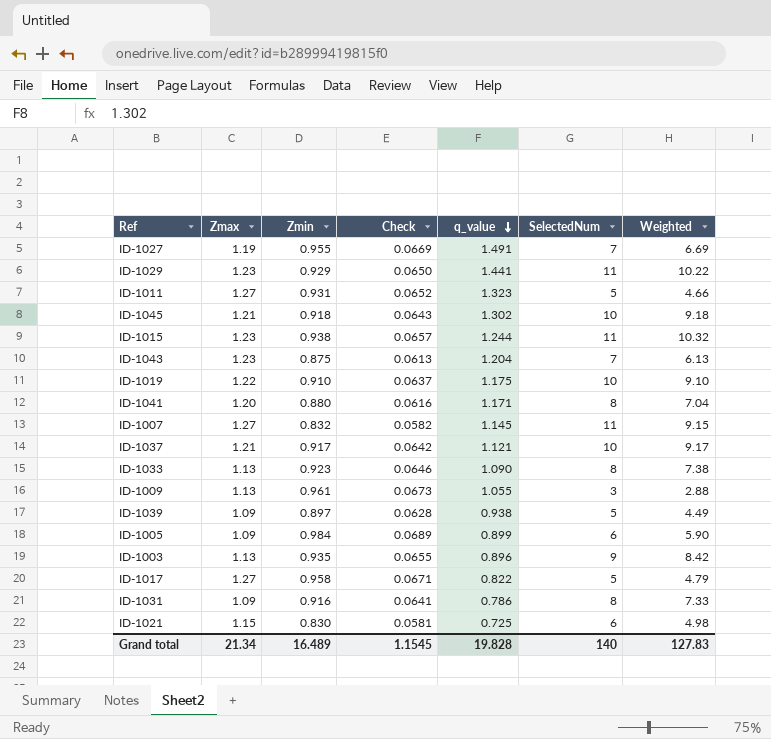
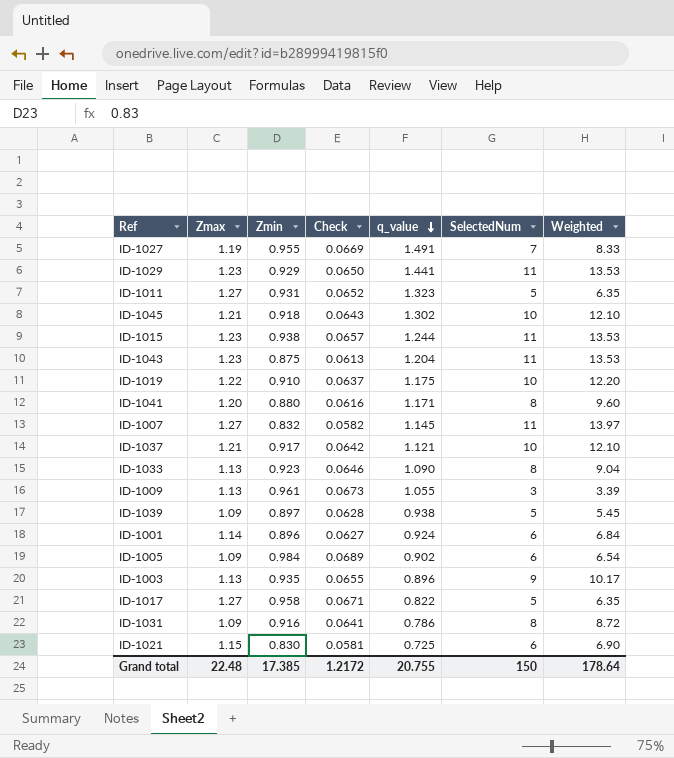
column Weighted | formula: [Zmin] * [SelectedNum] -> [Zmax] * [SelectedNum]
ID-1043 | SelectedNum: 7 -> 11
row ID-1001: none -> 1.14 | 0.896 | 0.0627 | 0.924 | 6 | 6.84
ID-1005 | q_value: 0.899 -> 0.902
Grand total | Zmax: 21.34 -> 22.48
Grand total | Zmin: 16.489 -> 17.385
Grand total | Check: 1.1545 -> 1.2172
Grand total | q_value: 19.828 -> 20.755
Grand total | SelectedNum: 140 -> 150
Grand total | Weighted: 127.83 -> 178.64

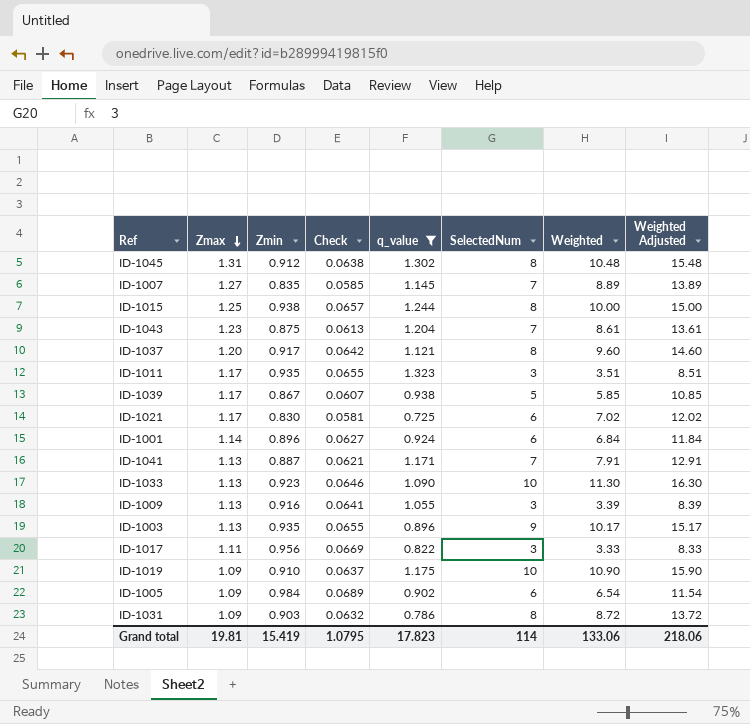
filter: none -> q_value <= 1.323
row order: q_value descending -> Zmax descending
column Weighted Adjusted | formula: none -> [Weighted] + 5
ID-1045 | Zmax: 1.21 -> 1.31
ID-1045 | Zmin: 0.918 -> 0.912
ID-1045 | Check: 0.0643 -> 0.0638
ID-1045 | SelectedNum: 10 -> 8
ID-1045 | Weighted: 12.10 -> 10.48
ID-1007 | Zmin: 0.832 -> 0.835
ID-1007 | Check: 0.0582 -> 0.0585
ID-1007 | SelectedNum: 11 -> 7
ID-1007 | Weighted: 13.97 -> 8.89
ID-1015 | Zmax: 1.23 -> 1.25
ID-1015 | SelectedNum: 11 -> 8
ID-1015 | Weighted: 13.53 -> 10.00
ID-1043 | SelectedNum: 11 -> 7
ID-1043 | Weighted: 13.53 -> 8.61
ID-1037 | Zmax: 1.21 -> 1.20
ID-1037 | SelectedNum: 10 -> 8
ID-1037 | Weighted: 12.10 -> 9.60
ID-1011 | Zmax: 1.27 -> 1.17
ID-1011 | Zmin: 0.931 -> 0.935
ID-1011 | Check: 0.0652 -> 0.0655
ID-1011 | SelectedNum: 5 -> 3
ID-1011 | Weighted: 6.35 -> 3.51
ID-1039 | Zmax: 1.09 -> 1.17
ID-1039 | Zmin: 0.897 -> 0.867
ID-1039 | Check: 0.0628 -> 0.0607
ID-1039 | Weighted: 5.45 -> 5.85
ID-1021 | Zmax: 1.15 -> 1.17
ID-1021 | Weighted: 6.90 -> 7.02
ID-1041 | Zmax: 1.20 -> 1.13
ID-1041 | Zmin: 0.880 -> 0.887
ID-1041 | Check: 0.0616 -> 0.0621
ID-1041 | SelectedNum: 8 -> 7
ID-1041 | Weighted: 9.60 -> 7.91
ID-1033 | SelectedNum: 8 -> 10
ID-1033 | Weighted: 9.04 -> 11.30
ID-1009 | Zmin: 0.961 -> 0.916
ID-1009 | Check: 0.0673 -> 0.0641
ID-1017 | Zmax: 1.27 -> 1.11
ID-1017 | Zmin: 0.958 -> 0.956
ID-1017 | Check: 0.0671 -> 0.0669
ID-1017 | SelectedNum: 5 -> 3
ID-1017 | Weighted: 6.35 -> 3.33
ID-1019 | Zmax: 1.22 -> 1.09
ID-1019 | Weighted: 12.20 -> 10.90
ID-1031 | Zmin: 0.916 -> 0.903
ID-1031 | Check: 0.0641 -> 0.0632
Grand total | Zmax: 22.48 -> 19.81
Grand total | Zmin: 17.385 -> 15.419
Grand total | Check: 1.2172 -> 1.0795
Grand total | q_value: 20.755 -> 17.823
Grand total | SelectedNum: 150 -> 114
Grand total | Weighted: 178.64 -> 133.06

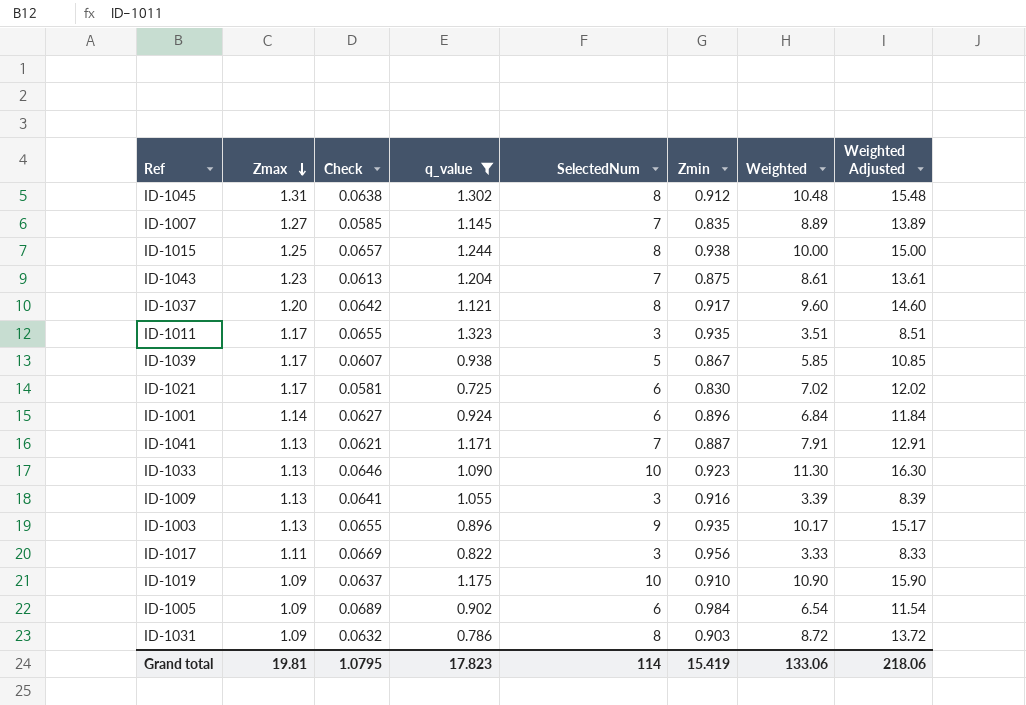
column Zmin | position: 3 -> 6

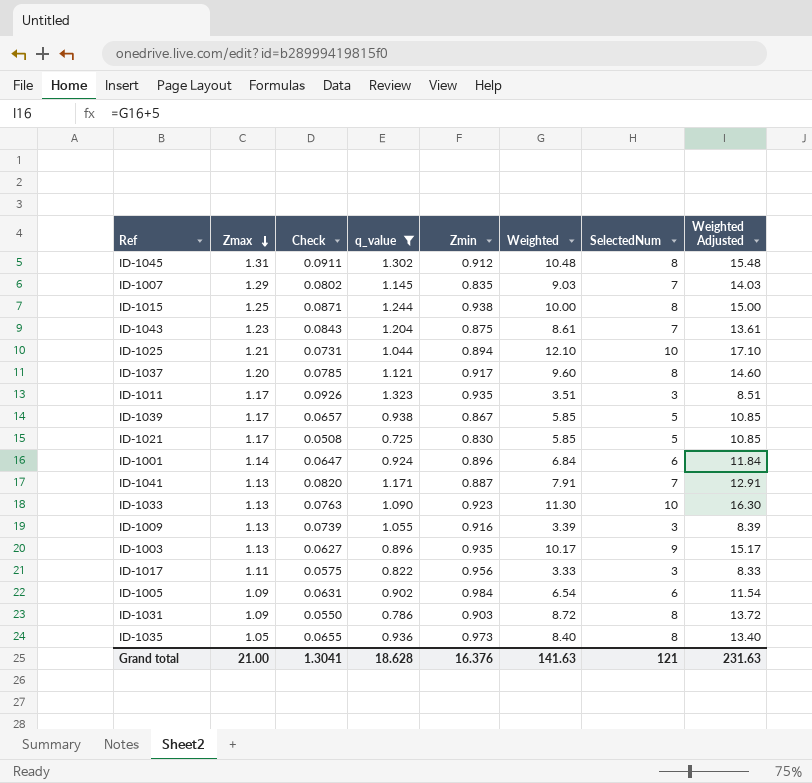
column Check | formula: [Zmin] * 0.07 -> [q_value] * 0.07
column SelectedNum | position: 5 -> 7
row ID-1019: 1.09 | 0.0637 | 1.175 | 10 | 0.910 | 10.90 | 15.90 -> none
ID-1007 | Zmax: 1.27 -> 1.29
ID-1007 | Weighted: 8.89 -> 9.03
ID-1007 | Weighted Adjusted: 13.89 -> 14.03
row ID-1025: none -> 1.21 | 0.0731 | 1.044 | 0.894 | 12.10 | 10 | 17.10
ID-1021 | Weighted: 7.02 -> 5.85
ID-1021 | SelectedNum: 6 -> 5
ID-1021 | Weighted Adjusted: 12.02 -> 10.85
row ID-1035: none -> 1.05 | 0.0655 | 0.936 | 0.973 | 8.40 | 8 | 13.40
Grand total | Zmax: 19.81 -> 21.00
Grand total | Check: 1.0795 -> 1.3041
Grand total | q_value: 17.823 -> 18.628
Grand total | Zmin: 15.419 -> 16.376
Grand total | Weighted: 133.06 -> 141.63
Grand total | SelectedNum: 114 -> 121
Grand total | Weighted Adjusted: 218.06 -> 231.63

